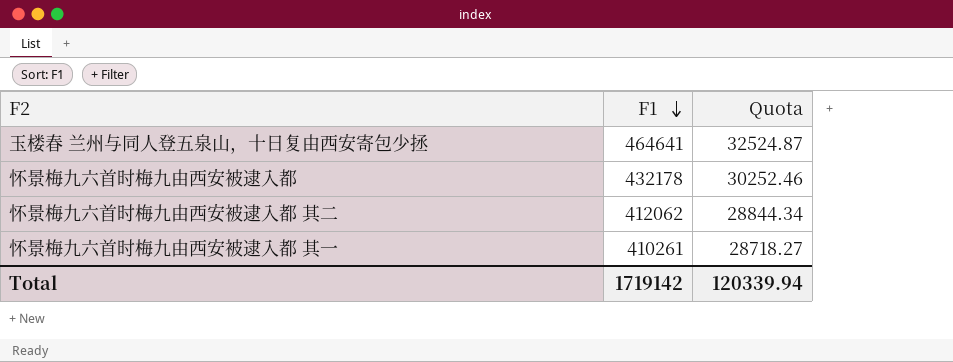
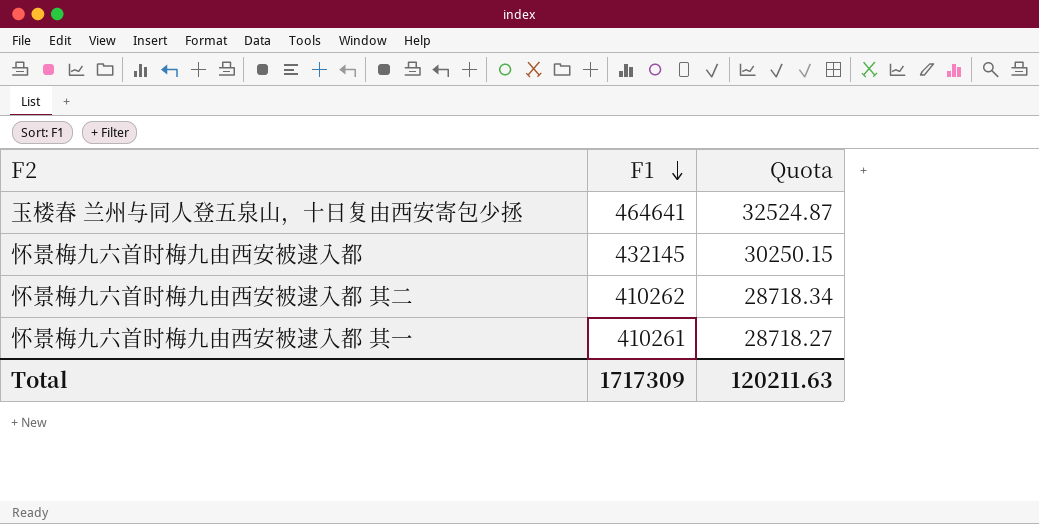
怀景梅九六首时梅九由西安被逮入都 | F1: 432178 -> 432145
怀景梅九六首时梅九由西安被逮入都 | Quota: 30252.46 -> 30250.15
怀景梅九六首时梅九由西安被逮入都 其二 | F1: 412062 -> 410262
怀景梅九六首时梅九由西安被逮入都 其二 | Quota: 28844.34 -> 28718.34
Total | F1: 1719142 -> 1717309
Total | Quota: 120339.94 -> 120211.63

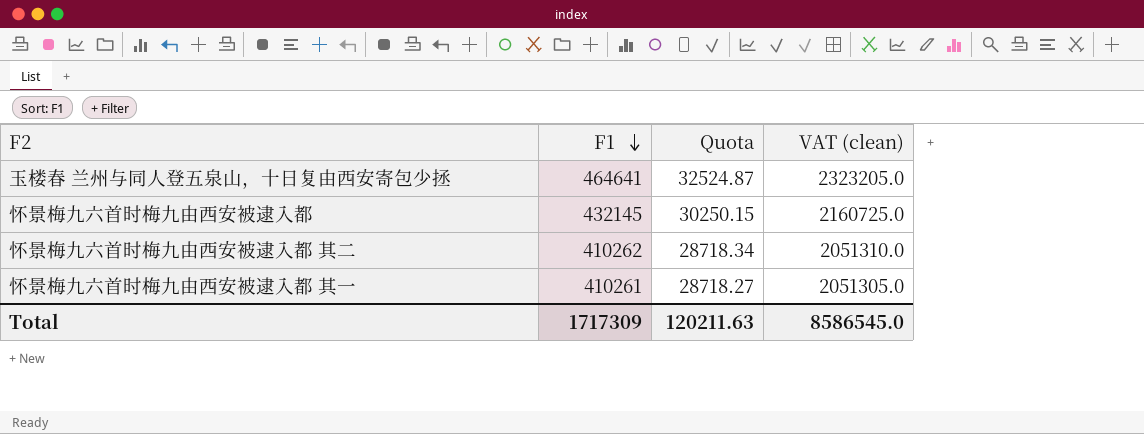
column VAT (clean) | formula: none -> [F1] * 5

